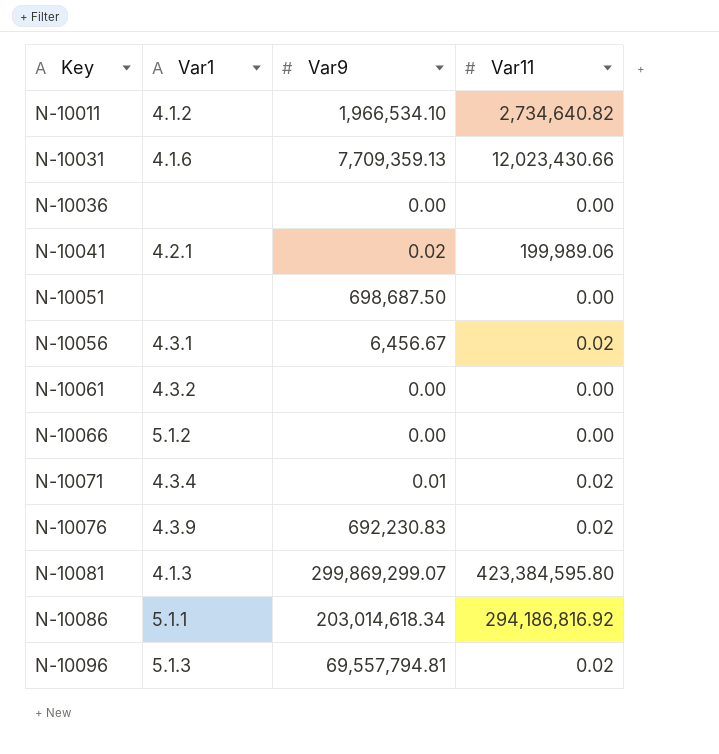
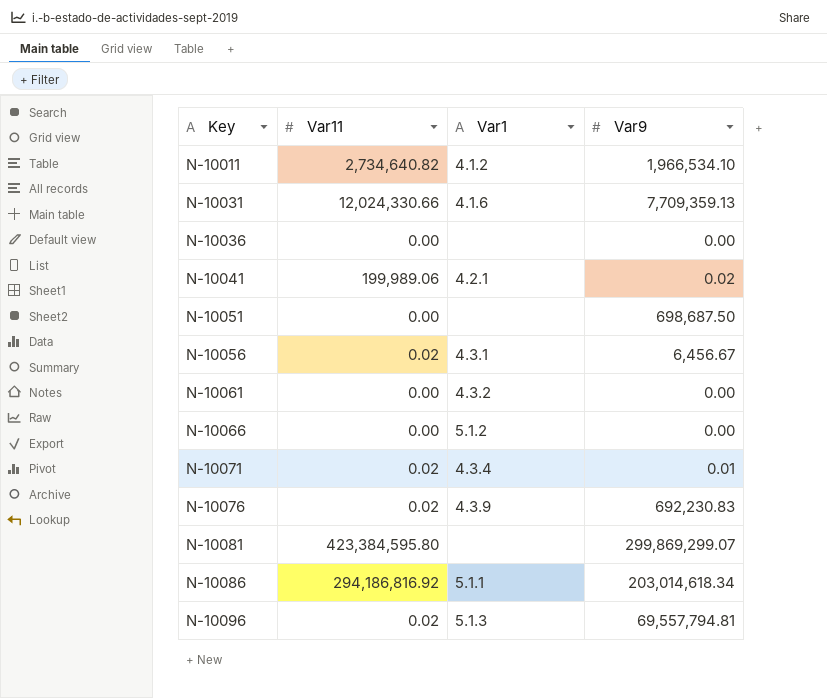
column Var11 | position: 4 -> 2
N-10031 | Var11: 12,023,430.66 -> 12,024,330.66
N-10081 | Var1: 4.1.3 -> none

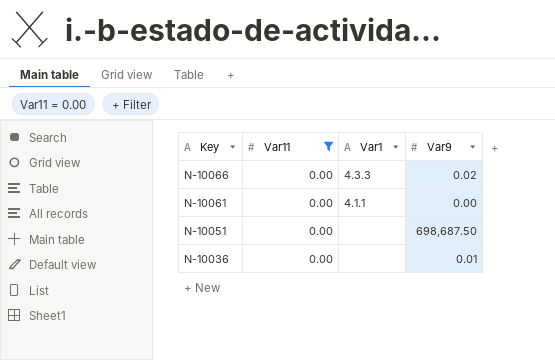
filter: none -> Var11 = 0.00
row order: Key ascending -> Key descending
N-10066 | Var1: 5.1.2 -> 4.3.3
N-10066 | Var9: 0.00 -> 0.02
N-10061 | Var1: 4.3.2 -> 4.1.1
N-10036 | Var9: 0.00 -> 0.01

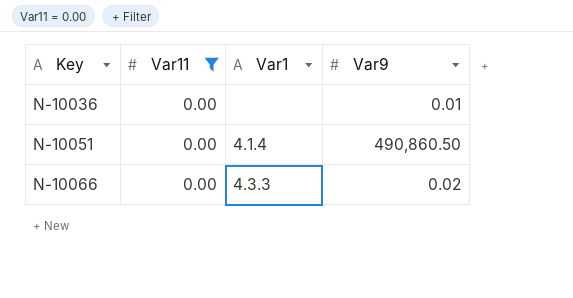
row order: Key descending -> Key ascending
row N-10061: 0.00 | 4.1.1 | 0.00 -> none
N-10051 | Var1: none -> 4.1.4
N-10051 | Var9: 698,687.50 -> 490,860.50

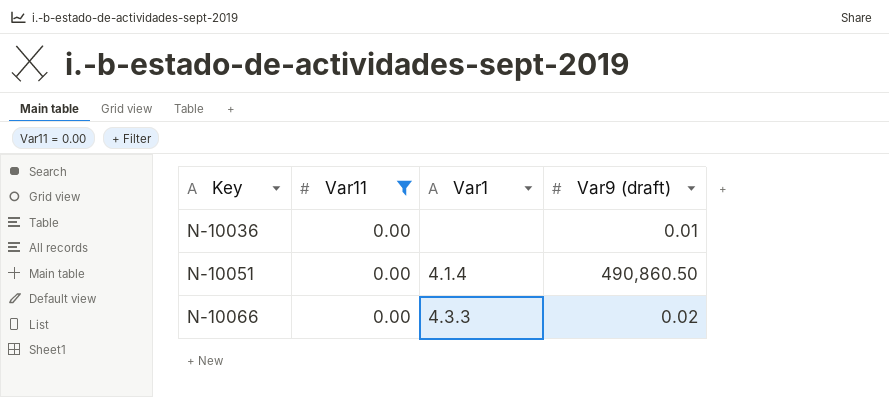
column name: Var9 -> Var9 (draft)

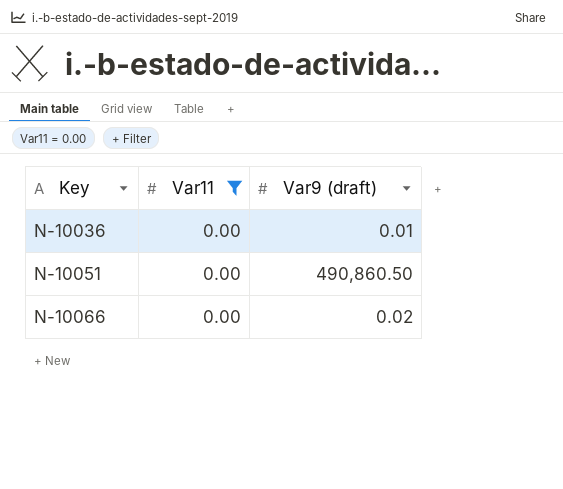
column Var1 | position: 3 -> none

